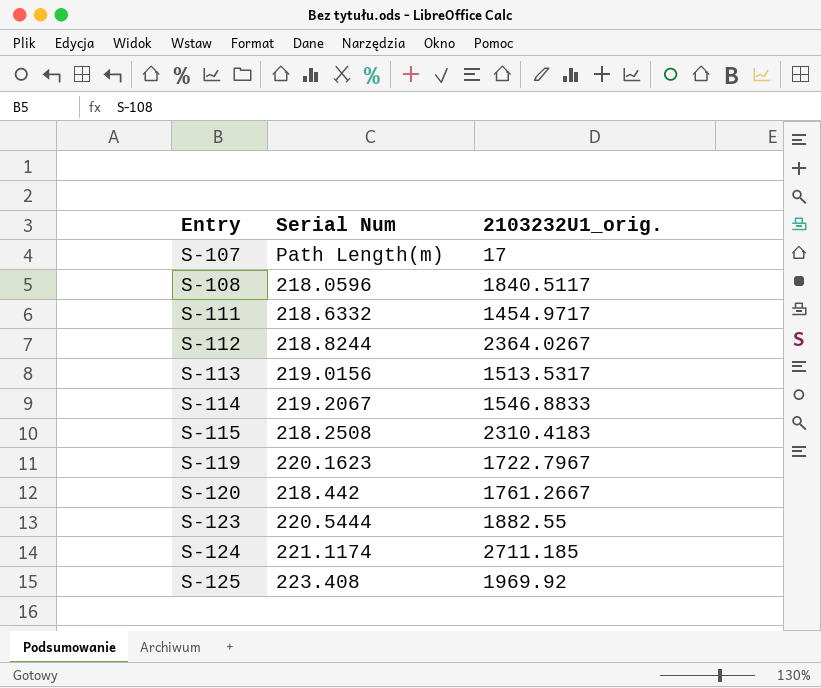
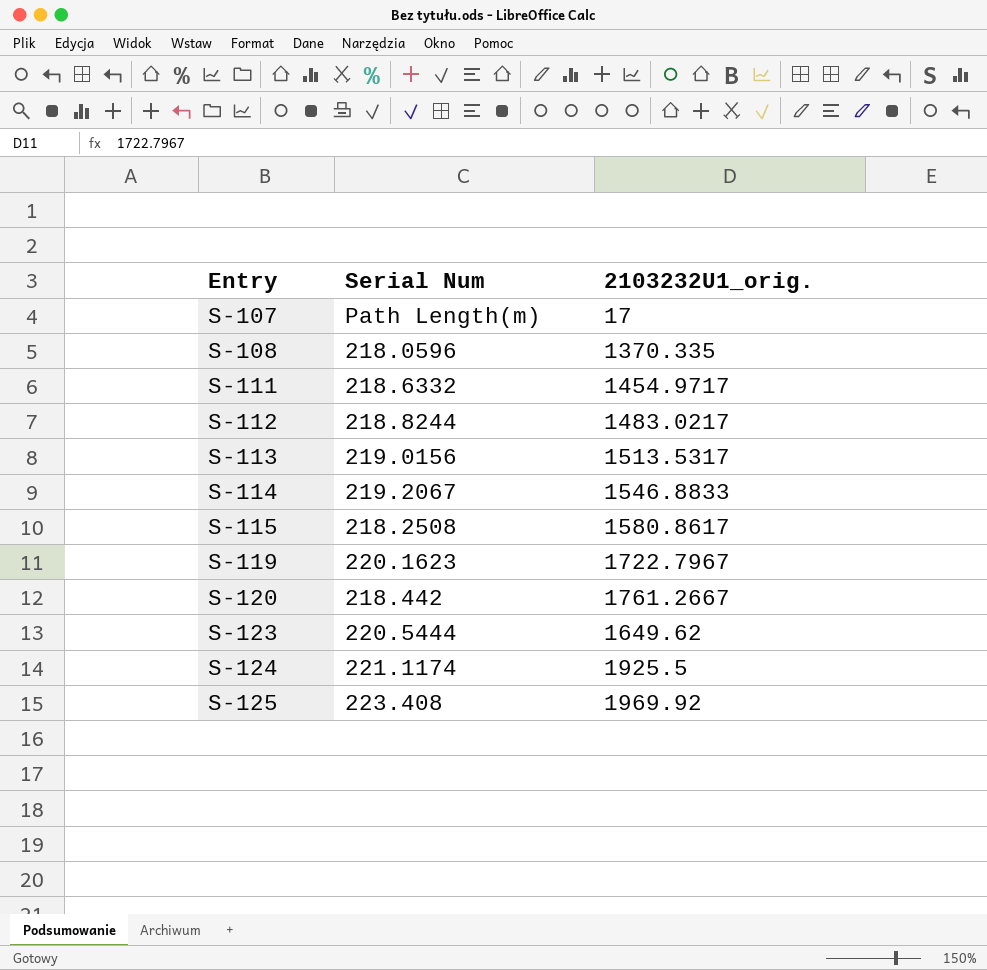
S-108 | 2103232U1_orig.: 1840.5117 -> 1370.335
S-112 | 2103232U1_orig.: 2364.0267 -> 1483.0217
S-115 | 2103232U1_orig.: 2310.4183 -> 1580.8617
S-123 | 2103232U1_orig.: 1882.55 -> 1649.62
S-124 | 2103232U1_orig.: 2711.185 -> 1925.5

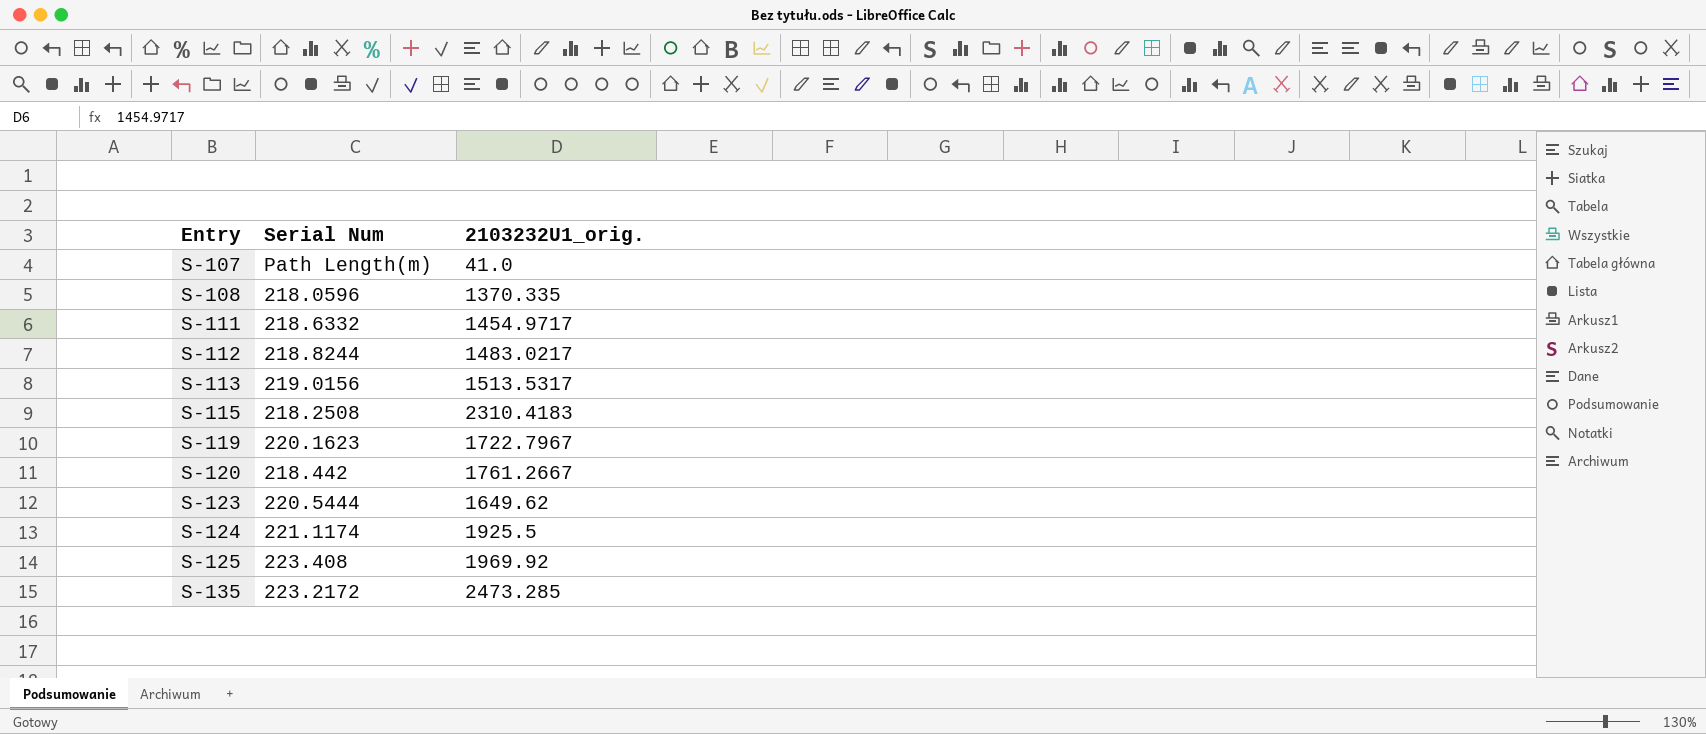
row S-114: 219.2067 | 1546.8833 -> none
S-107 | 2103232U1_orig.: 17 -> 41.0
S-115 | 2103232U1_orig.: 1580.8617 -> 2310.4183
row S-135: none -> 223.2172 | 2473.285

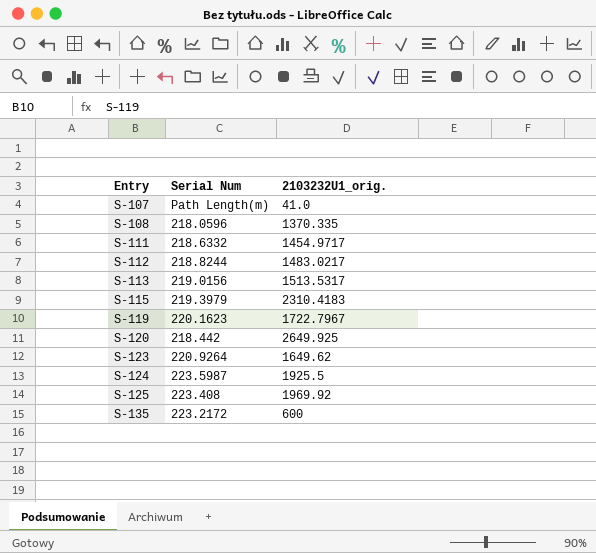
S-115 | Serial Num: 218.2508 -> 219.3979
S-120 | 2103232U1_orig.: 1761.2667 -> 2649.925
S-123 | Serial Num: 220.5444 -> 220.9264
S-124 | Serial Num: 221.1174 -> 223.5987
S-135 | 2103232U1_orig.: 2473.285 -> 600

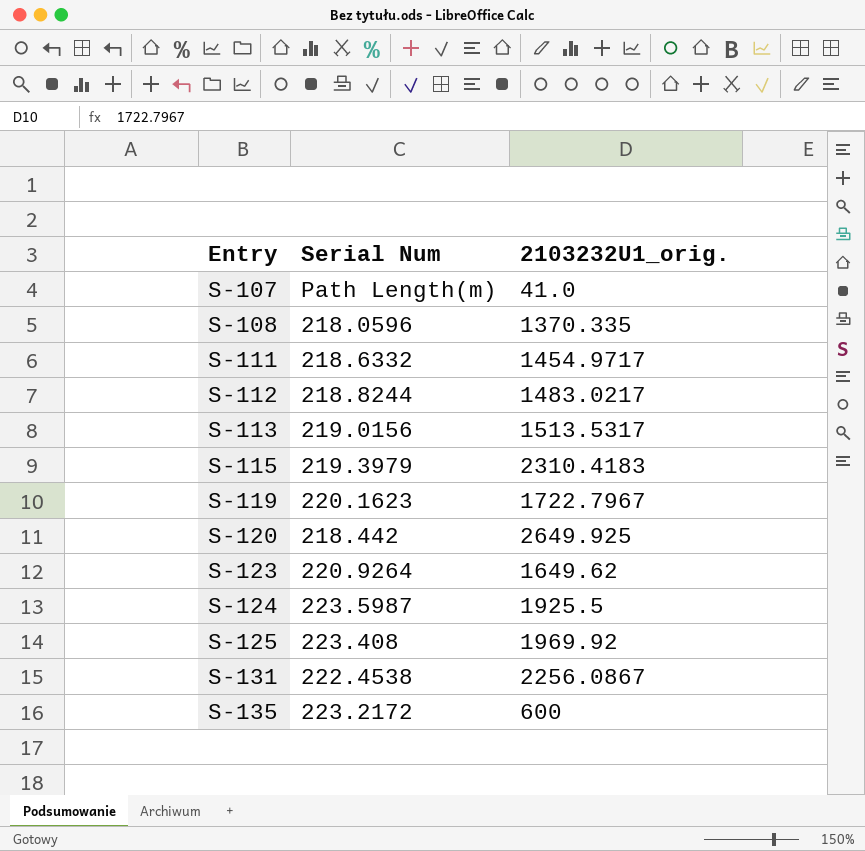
row S-131: none -> 222.4538 | 2256.0867

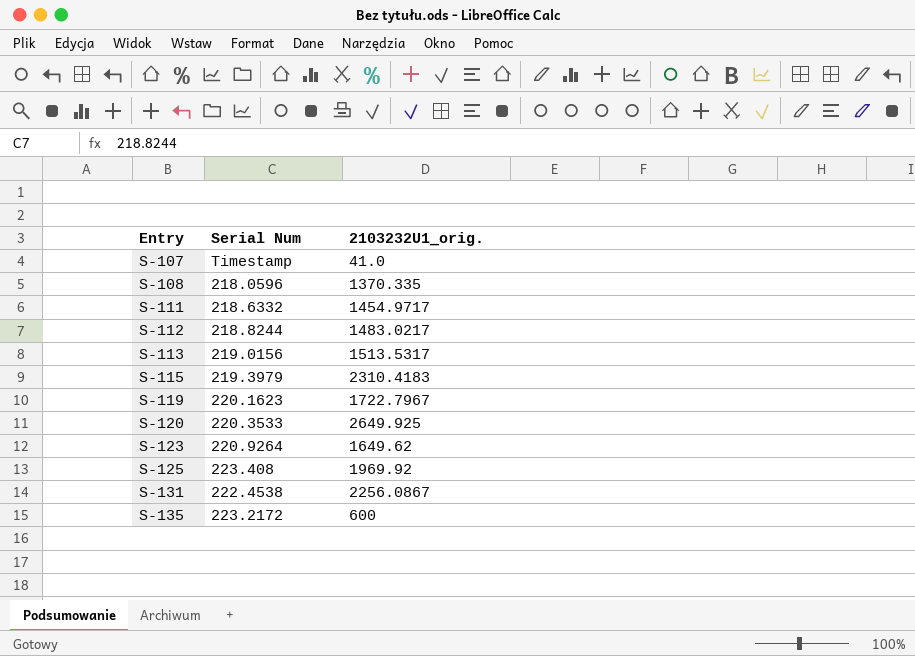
row S-124: 223.5987 | 1925.5 -> none
S-107 | Serial Num: Path Length(m) -> Timestamp
S-120 | Serial Num: 218.442 -> 220.3533

